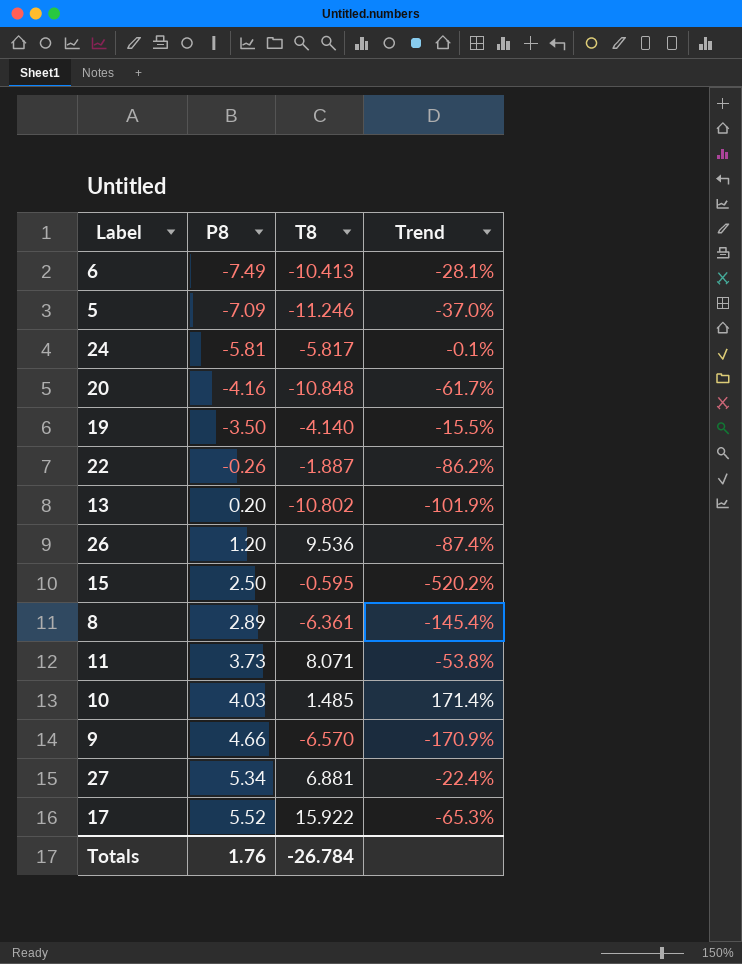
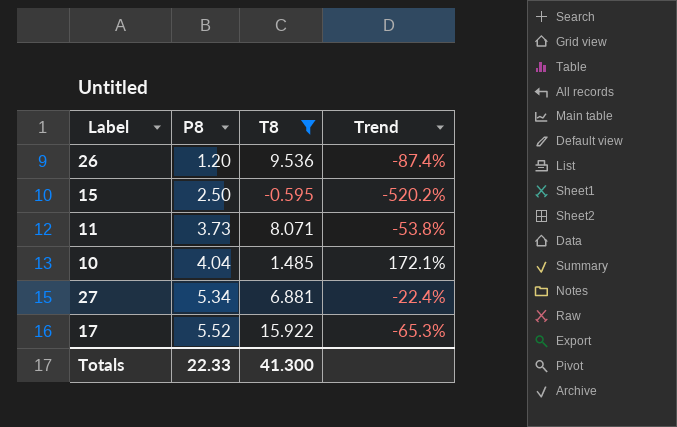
filter: none -> T8 >= -0.595
10 | P8: 4.03 -> 4.04
10 | Trend: 171.4% -> 172.1%
Totals | P8: 1.76 -> 22.33
Totals | T8: -26.784 -> 41.300

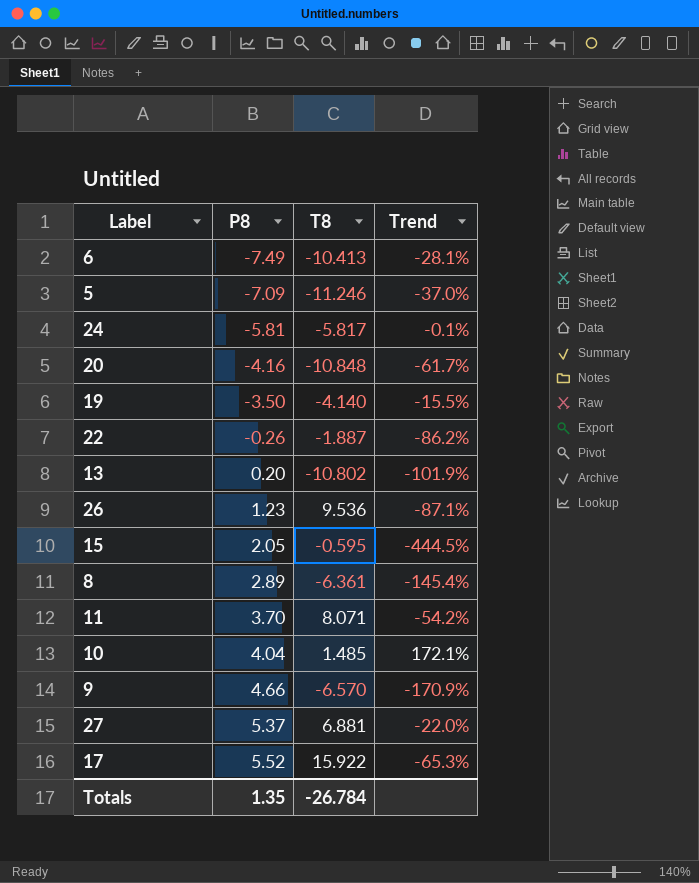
filter: T8 >= -0.595 -> none
26 | P8: 1.20 -> 1.23
26 | Trend: -87.4% -> -87.1%
15 | P8: 2.50 -> 2.05
15 | Trend: -520.2% -> -444.5%
11 | P8: 3.73 -> 3.70
11 | Trend: -53.8% -> -54.2%
27 | P8: 5.34 -> 5.37
27 | Trend: -22.4% -> -22.0%
Totals | P8: 22.33 -> 1.35
Totals | T8: 41.300 -> -26.784

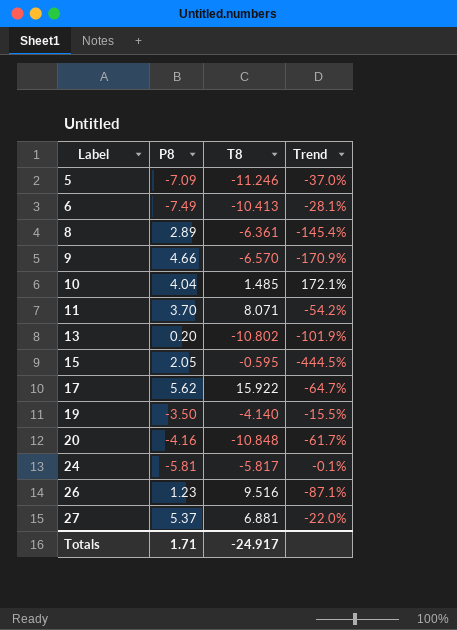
row order: P8 ascending -> Label ascending
row 22: -0.26 | -1.887 | -86.2% -> none
17 | P8: 5.52 -> 5.62
17 | Trend: -65.3% -> -64.7%
26 | T8: 9.536 -> 9.516
Totals | P8: 1.35 -> 1.71
Totals | T8: -26.784 -> -24.917

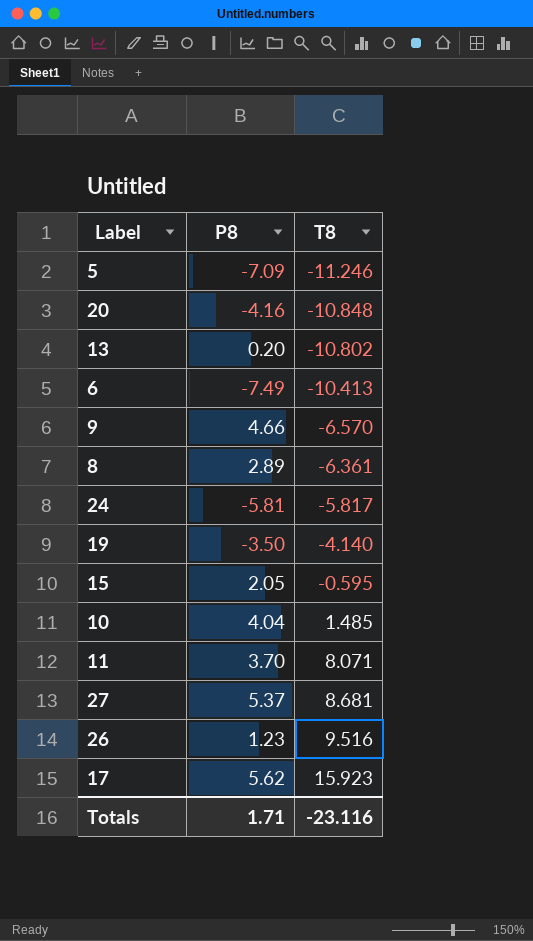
row order: Label ascending -> T8 ascending
column Trend | formula: ([P8] - [T8]) / [T8] -> none
27 | T8: 6.881 -> 8.681
17 | T8: 15.922 -> 15.923
Totals | T8: -24.917 -> -23.116

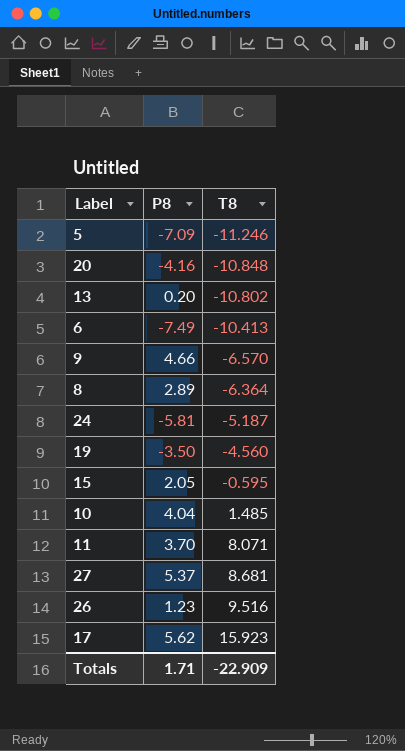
8 | T8: -6.361 -> -6.364
24 | T8: -5.817 -> -5.187
19 | T8: -4.140 -> -4.560
Totals | T8: -23.116 -> -22.909

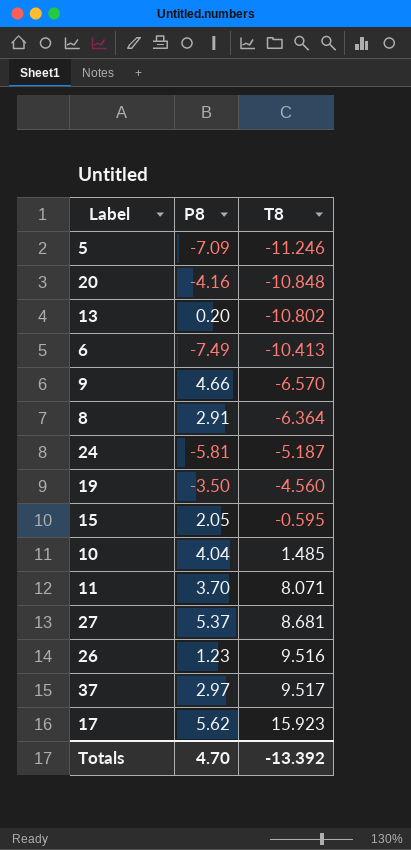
8 | P8: 2.89 -> 2.91
row 37: none -> 2.97 | 9.517
Totals | P8: 1.71 -> 4.70
Totals | T8: -22.909 -> -13.392

